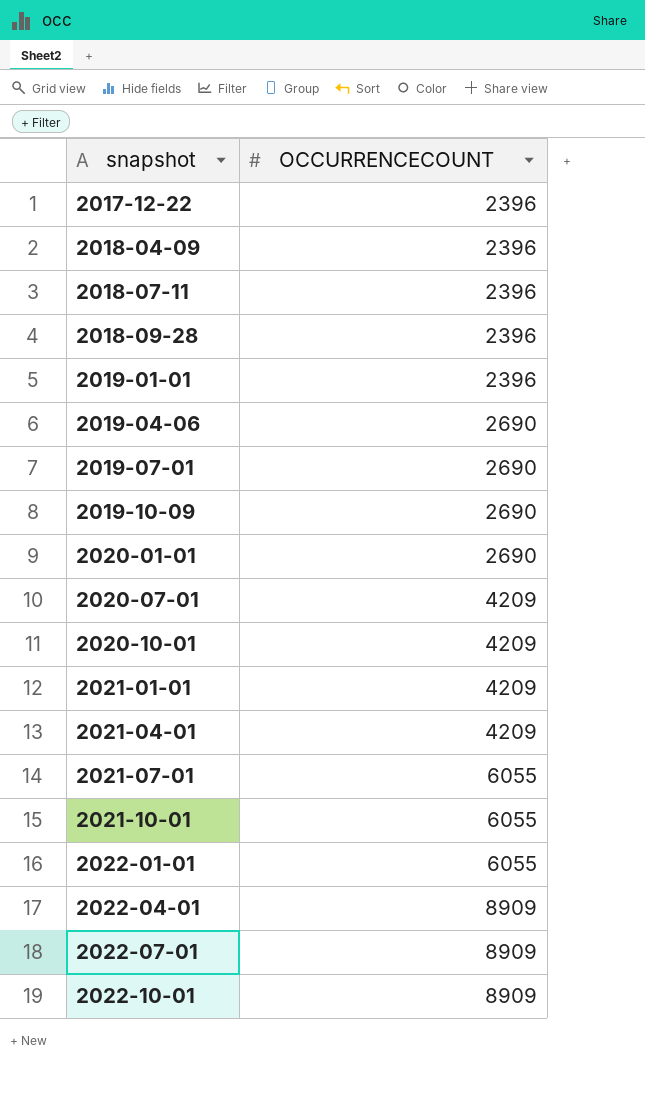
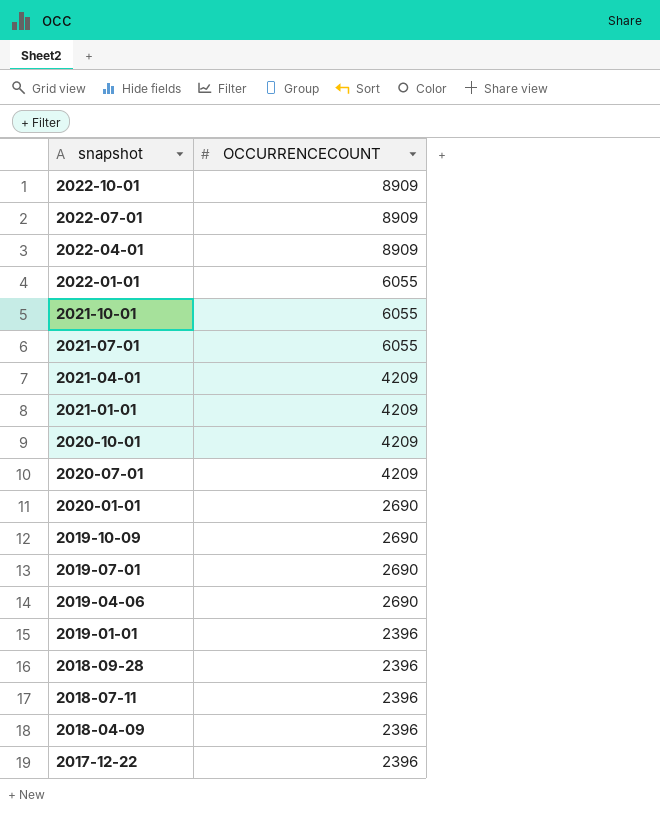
row order: snapshot ascending -> snapshot descending

